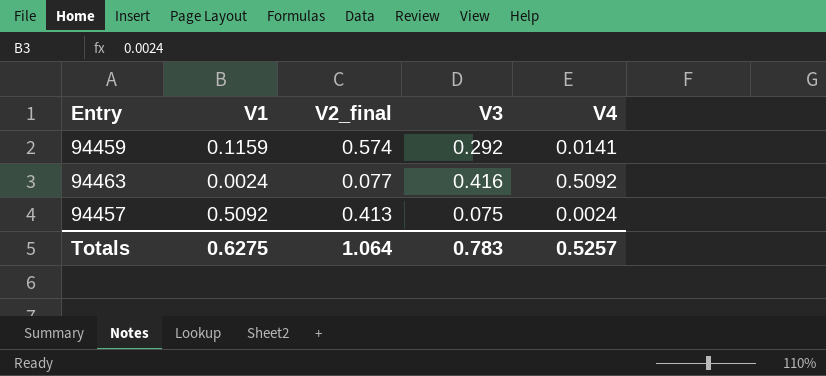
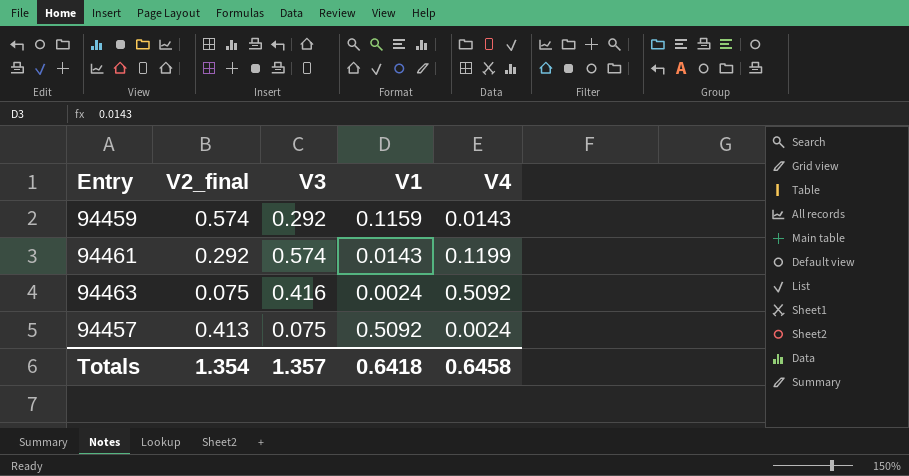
column V1 | position: 2 -> 4
94459 | V4: 0.0141 -> 0.0143
row 94461: none -> 0.292 | 0.574 | 0.0143 | 0.1199
94463 | V2_final: 0.077 -> 0.075
Totals | V2_final: 1.064 -> 1.354
Totals | V3: 0.783 -> 1.357
Totals | V1: 0.6275 -> 0.6418
Totals | V4: 0.5257 -> 0.6458

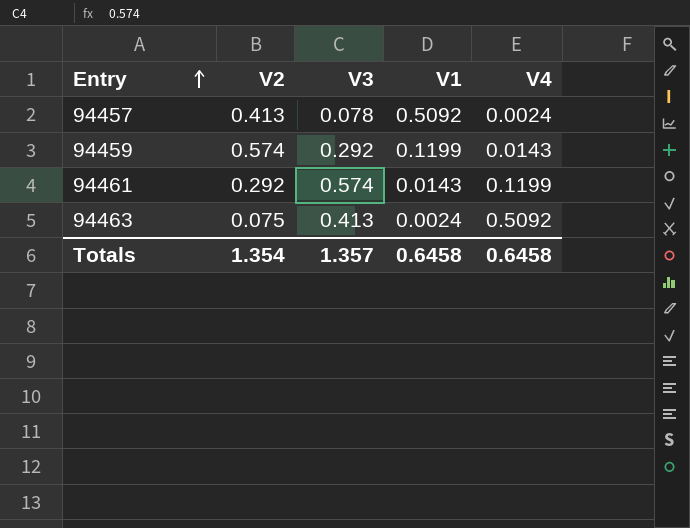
row order: none -> Entry ascending
column name: V2_final -> V2
94457 | V3: 0.075 -> 0.078
94459 | V1: 0.1159 -> 0.1199
94463 | V3: 0.416 -> 0.413
Totals | V1: 0.6418 -> 0.6458

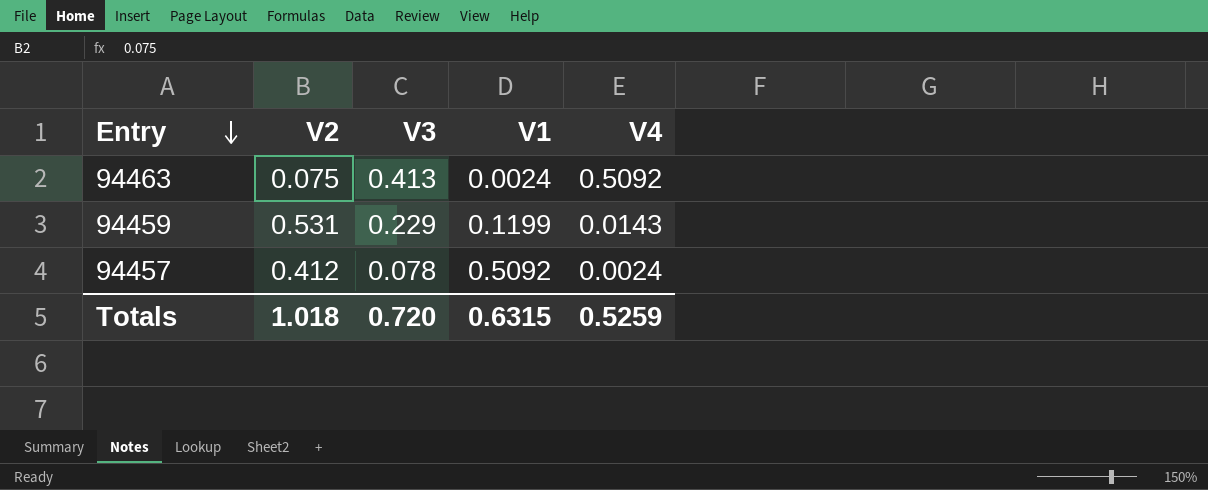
row order: Entry ascending -> Entry descending
row 94461: 0.292 | 0.574 | 0.0143 | 0.1199 -> none
94459 | V2: 0.574 -> 0.531
94459 | V3: 0.292 -> 0.229
94457 | V2: 0.413 -> 0.412
Totals | V2: 1.354 -> 1.018
Totals | V3: 1.357 -> 0.720
Totals | V1: 0.6458 -> 0.6315
Totals | V4: 0.6458 -> 0.5259

